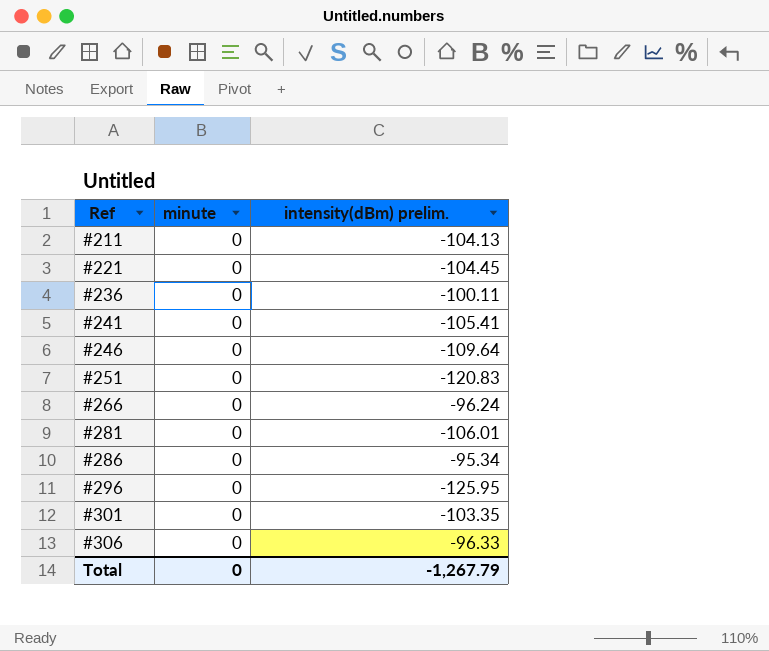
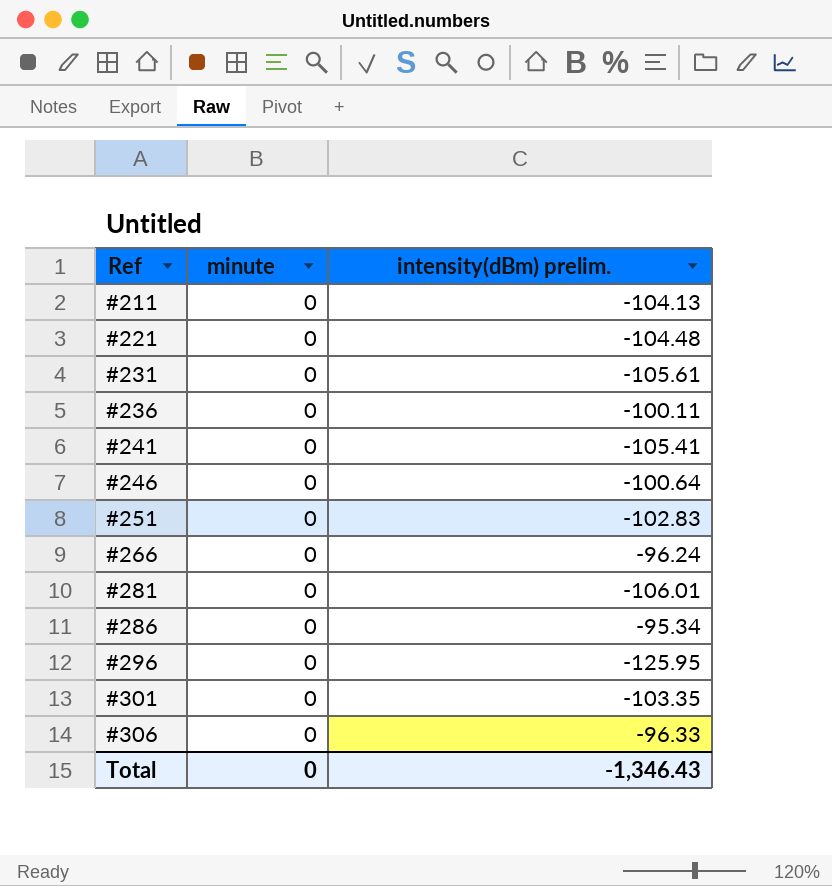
#221 | intensity(dBm) prelim.: -104.45 -> -104.48
row #231: none -> 0 | -105.61
#246 | intensity(dBm) prelim.: -109.64 -> -100.64
#251 | intensity(dBm) prelim.: -120.83 -> -102.83
Total | intensity(dBm) prelim.: -1,267.79 -> -1,346.43

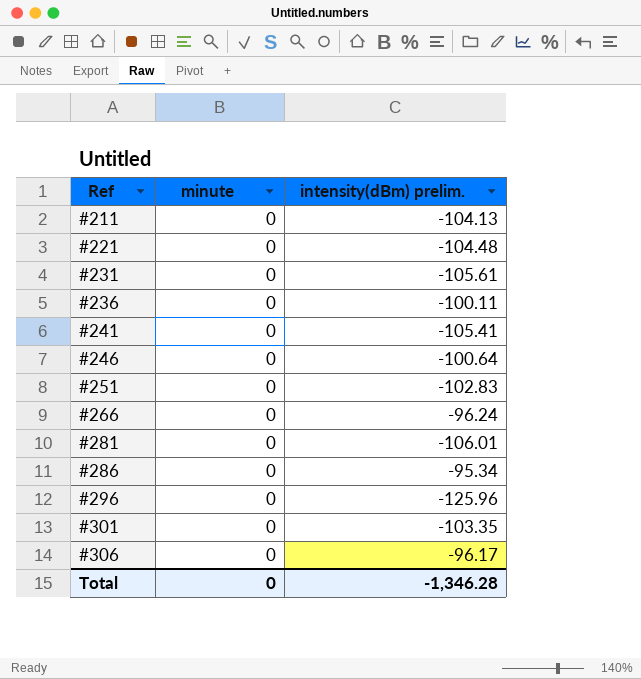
#296 | intensity(dBm) prelim.: -125.95 -> -125.96
#306 | intensity(dBm) prelim.: -96.33 -> -96.17
Total | intensity(dBm) prelim.: -1,346.43 -> -1,346.28

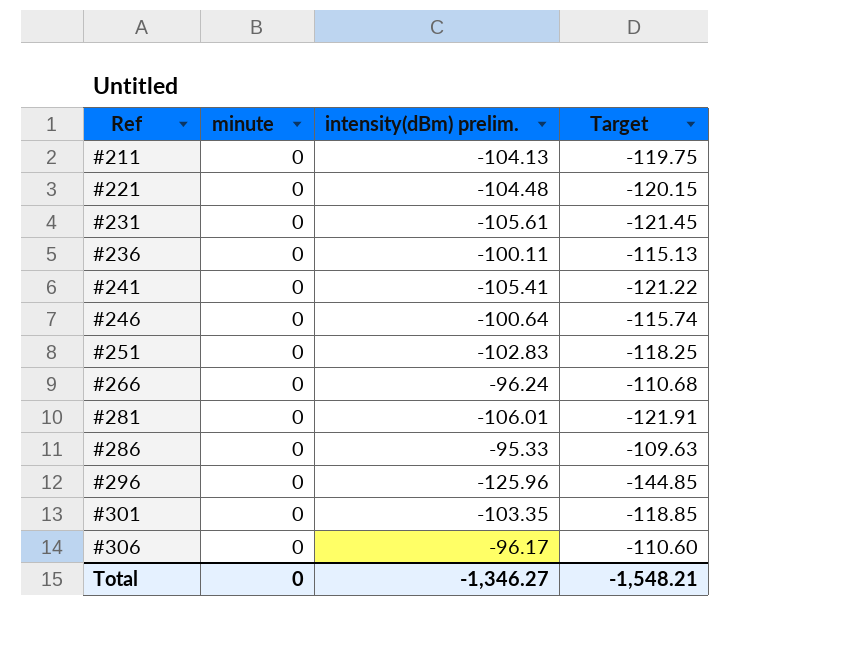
column Target | formula: none -> [intensity(dBm) prelim.] * 1.15
#286 | intensity(dBm) prelim.: -95.34 -> -95.33
Total | intensity(dBm) prelim.: -1,346.28 -> -1,346.27

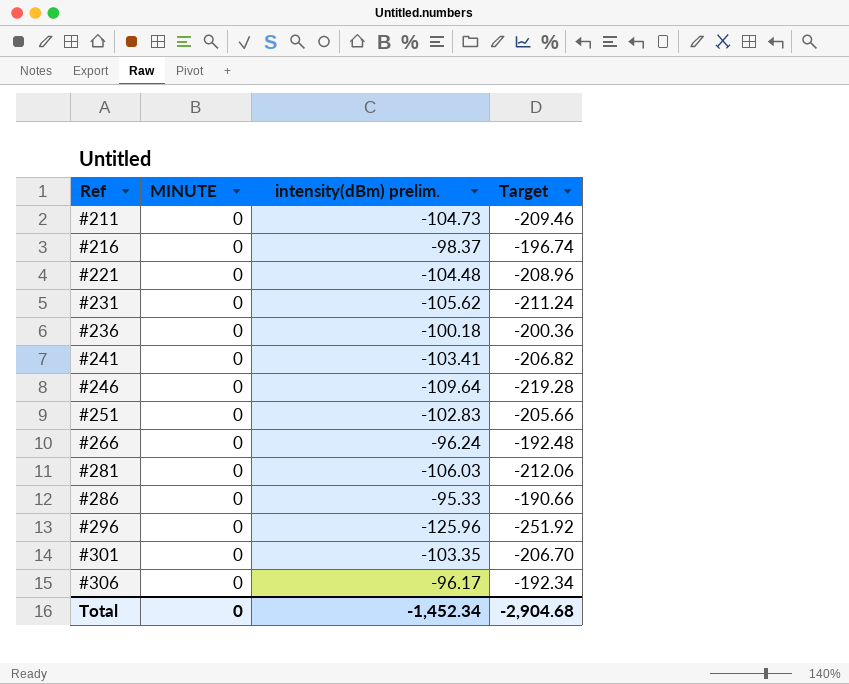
column name: minute -> MINUTE
column Target | formula: [intensity(dBm) prelim.] * 1.15 -> [intensity(dBm) prelim.] * 2
#211 | intensity(dBm) prelim.: -104.13 -> -104.73
row #216: none -> 0 | -98.37 | -196.74
#231 | intensity(dBm) prelim.: -105.61 -> -105.62
#236 | intensity(dBm) prelim.: -100.11 -> -100.18
#241 | intensity(dBm) prelim.: -105.41 -> -103.41
#246 | intensity(dBm) prelim.: -100.64 -> -109.64
#281 | intensity(dBm) prelim.: -106.01 -> -106.03
Total | intensity(dBm) prelim.: -1,346.27 -> -1,452.34
Total | Target: -1,548.21 -> -2,904.68

